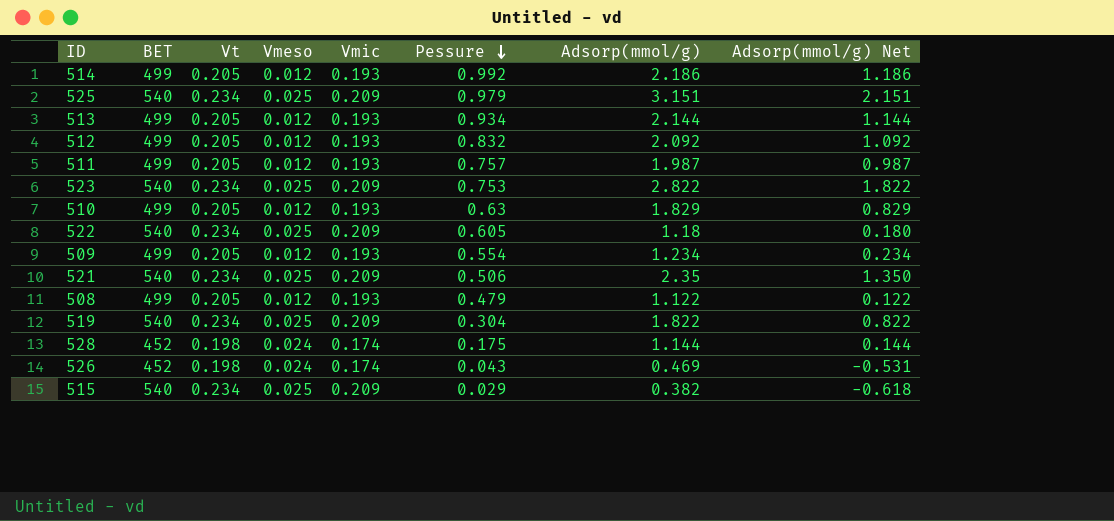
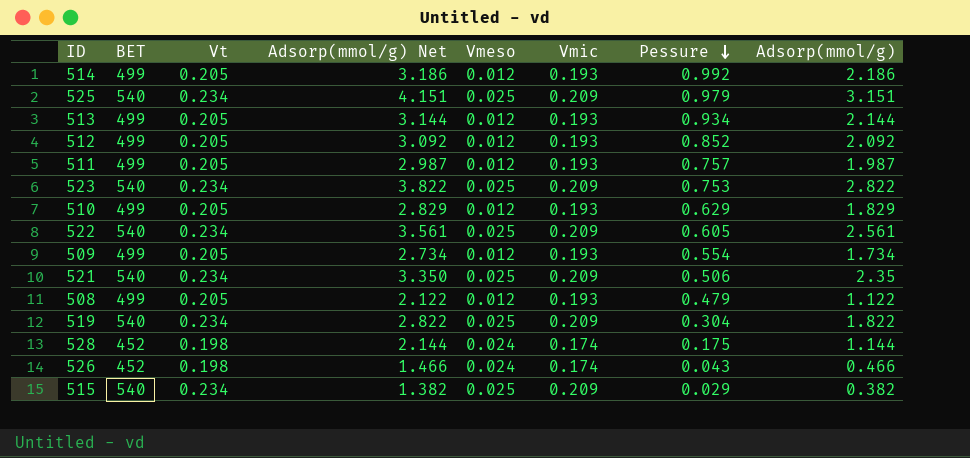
column Adsorp(mmol/g) Net | formula: [Adsorp(mmol/g)] - 1 -> [Adsorp(mmol/g)] + 1
column Adsorp(mmol/g) Net | position: 8 -> 4
512 | Pessure: 0.832 -> 0.852
510 | Pessure: 0.63 -> 0.629
522 | Adsorp(mmol/g): 1.18 -> 2.561
509 | Adsorp(mmol/g): 1.234 -> 1.734
526 | Adsorp(mmol/g): 0.469 -> 0.466

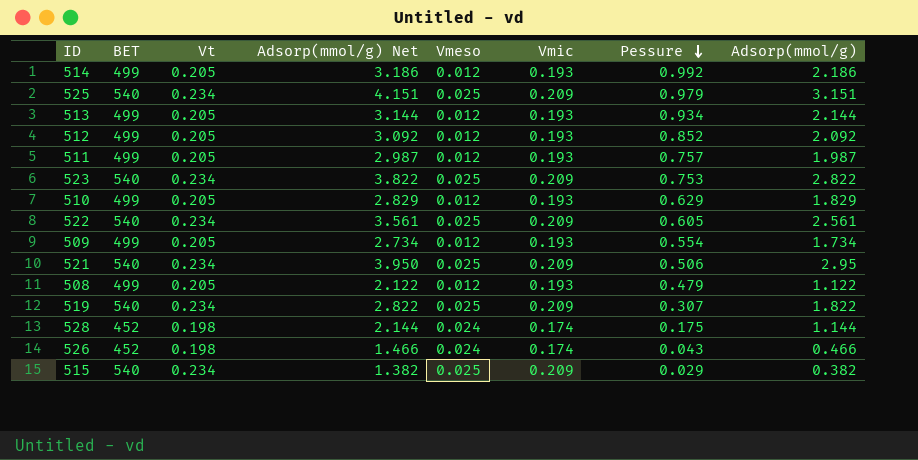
521 | Adsorp(mmol/g) Net: 3.350 -> 3.950
521 | Adsorp(mmol/g): 2.35 -> 2.95
519 | Pessure: 0.304 -> 0.307

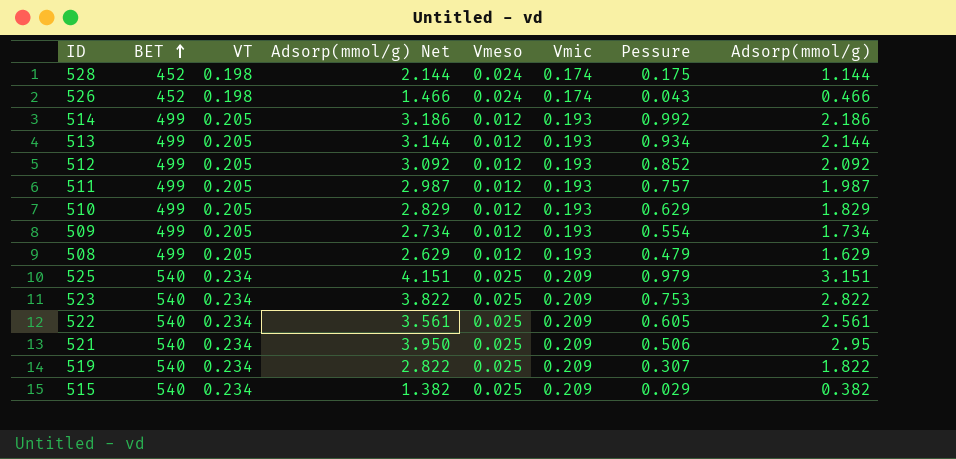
row order: Pessure descending -> BET ascending
column name: Vt -> VT
508 | Adsorp(mmol/g) Net: 2.122 -> 2.629
508 | Adsorp(mmol/g): 1.122 -> 1.629

